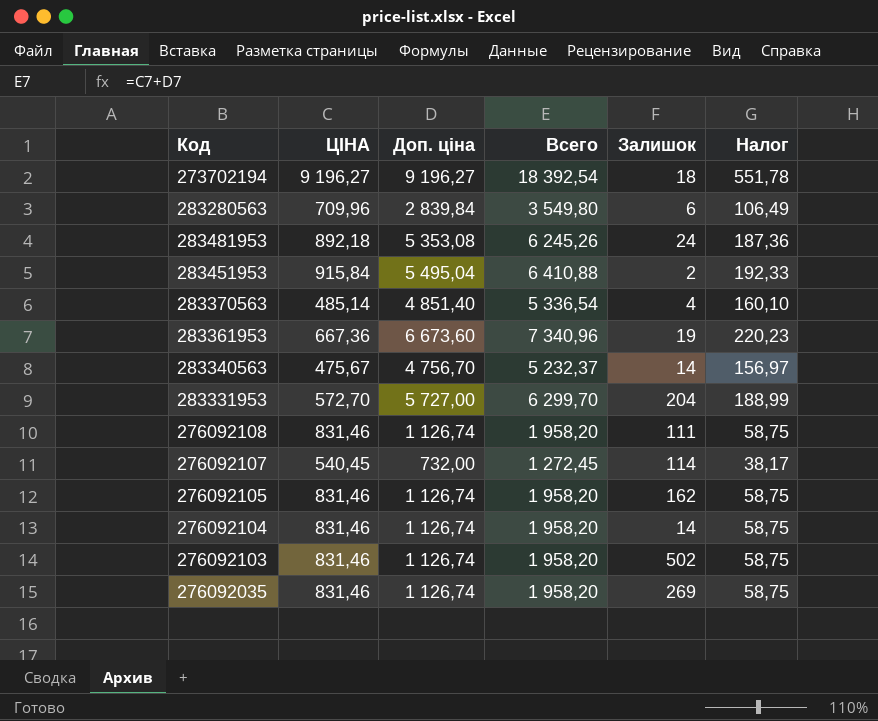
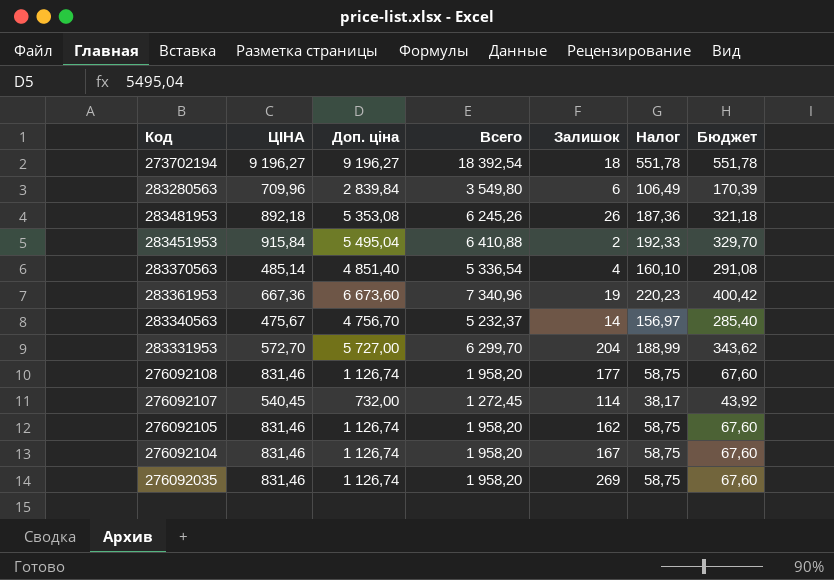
column Бюджет | formula: none -> [Доп. ціна] * 0,06
row 276092103: 831,46 | 1 126,74 | 1 958,20 | 502 | 58,75 -> none
283481953 | Залишок: 24 -> 26
276092108 | Залишок: 111 -> 177
276092104 | Залишок: 14 -> 167

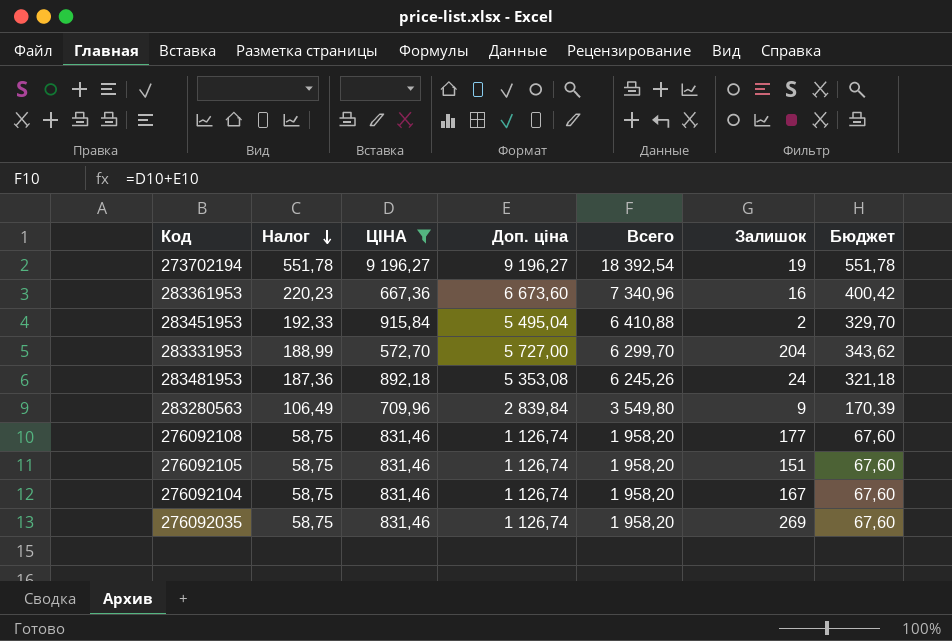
filter: none -> ЦІНА >= 572,70
row order: none -> Налог descending
column Налог | position: 6 -> 2
273702194 | Залишок: 18 -> 19
283361953 | Залишок: 19 -> 16
283481953 | Залишок: 26 -> 24
283280563 | Залишок: 6 -> 9
276092105 | Залишок: 162 -> 151

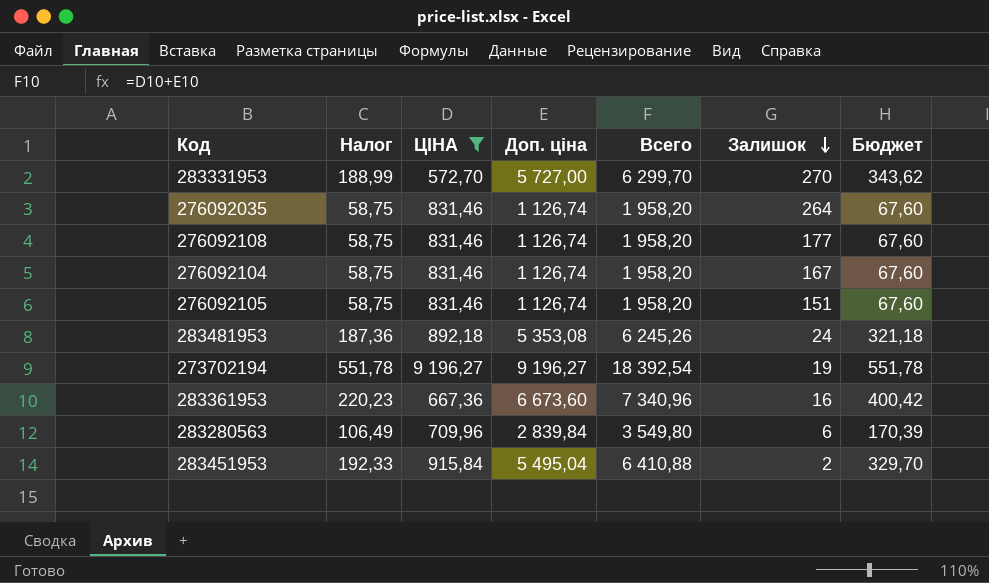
row order: Налог descending -> Залишок descending
283331953 | Залишок: 204 -> 270
276092035 | Залишок: 269 -> 264
283280563 | Залишок: 9 -> 6

